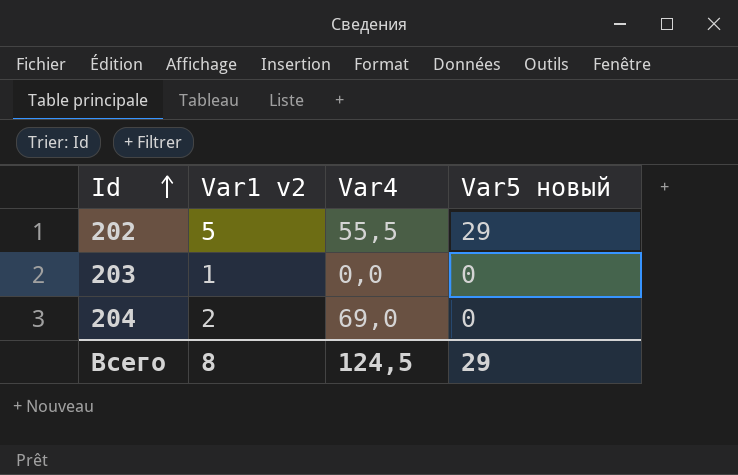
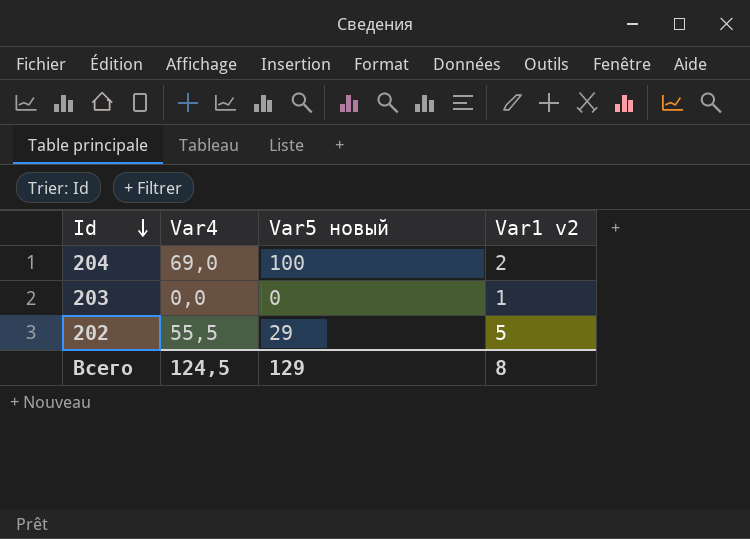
row order: Id ascending -> Id descending
column Var1 v2 | position: 2 -> 4
204 | Var5 новый: 0 -> 100
Всего | Var5 новый: 29 -> 129

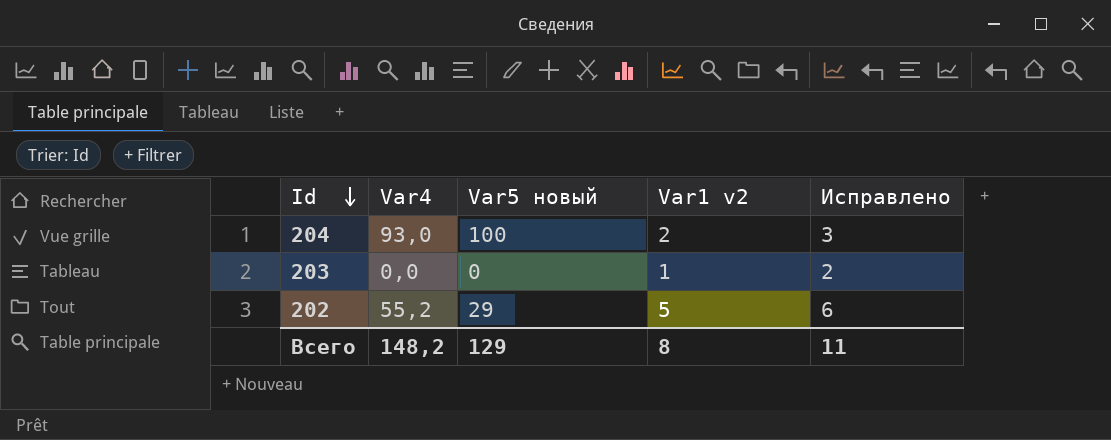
column Исправлено | formula: none -> [Var1 v2] + 1
204 | Var4: 69,0 -> 93,0
202 | Var4: 55,5 -> 55,2
Всего | Var4: 124,5 -> 148,2

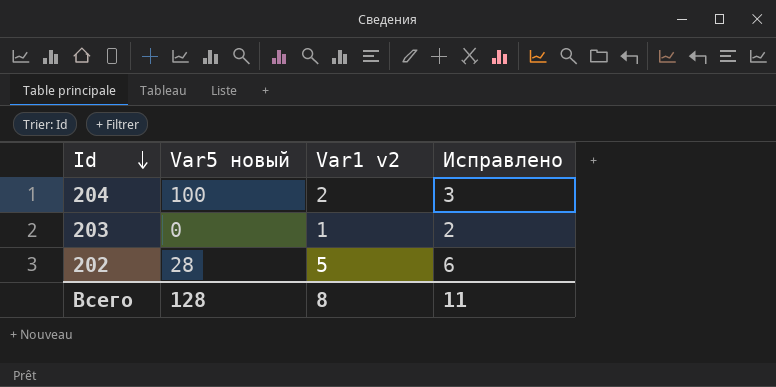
column Var4 | position: 2 -> none
202 | Var5 новый: 29 -> 28
Всего | Var5 новый: 129 -> 128

